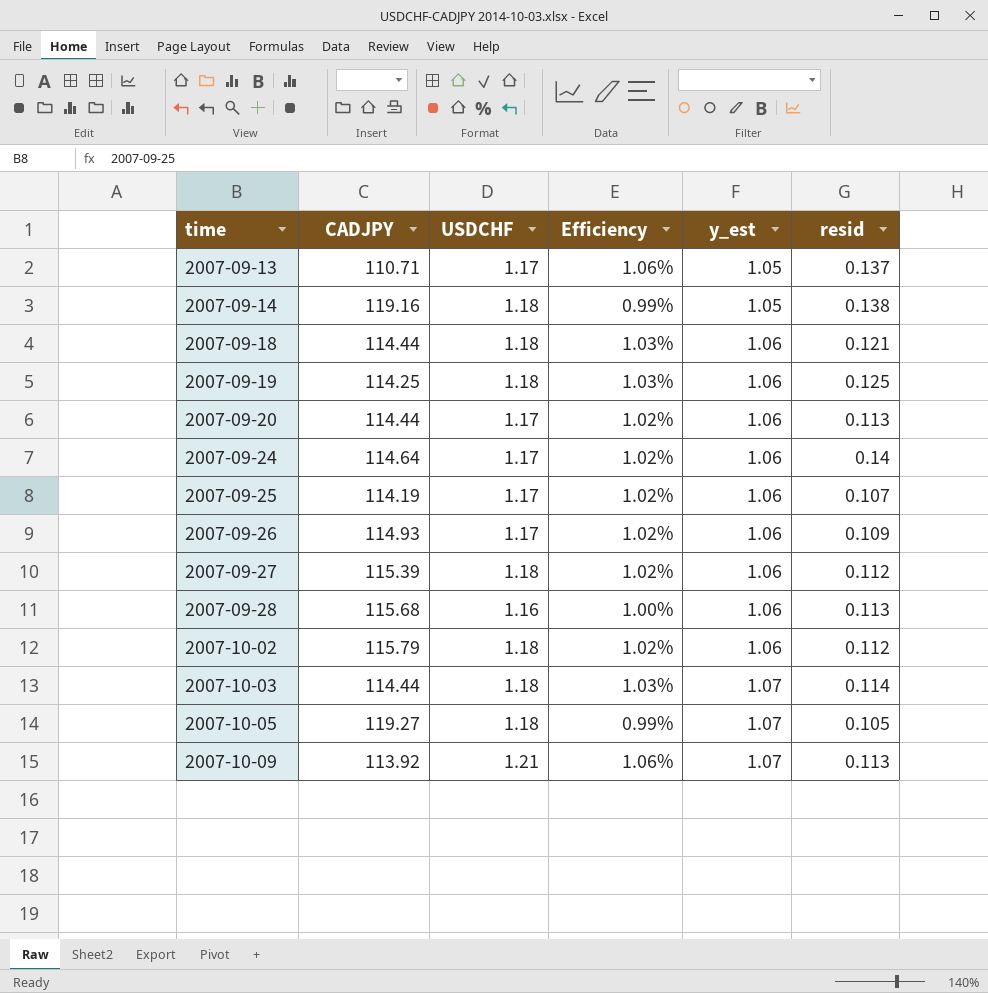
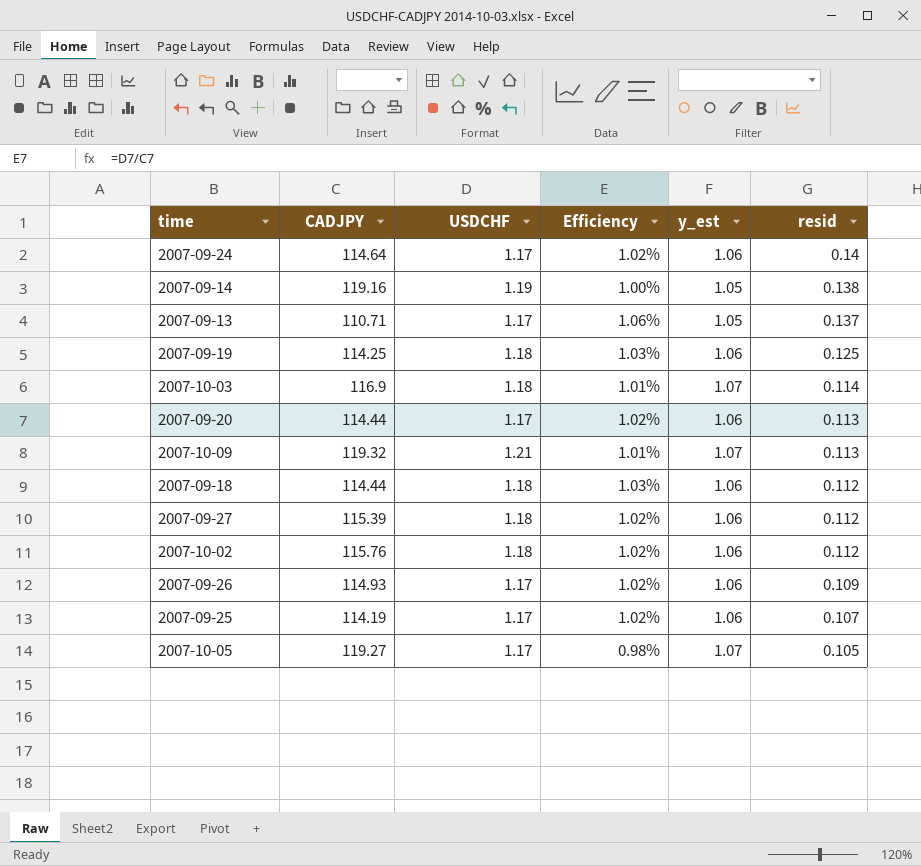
row order: time ascending -> resid descending
row 2007-09-28: 115.68 | 1.16 | 1.00% | 1.06 | 0.113 -> none
2007-09-14 | USDCHF: 1.18 -> 1.19
2007-09-14 | Efficiency: 0.99% -> 1.00%
2007-10-03 | CADJPY: 114.44 -> 116.9
2007-10-03 | Efficiency: 1.03% -> 1.01%
2007-10-09 | CADJPY: 113.92 -> 119.32
2007-10-09 | Efficiency: 1.06% -> 1.01%
2007-09-18 | resid: 0.121 -> 0.112
2007-10-02 | CADJPY: 115.79 -> 115.76
2007-10-05 | USDCHF: 1.18 -> 1.17
2007-10-05 | Efficiency: 0.99% -> 0.98%

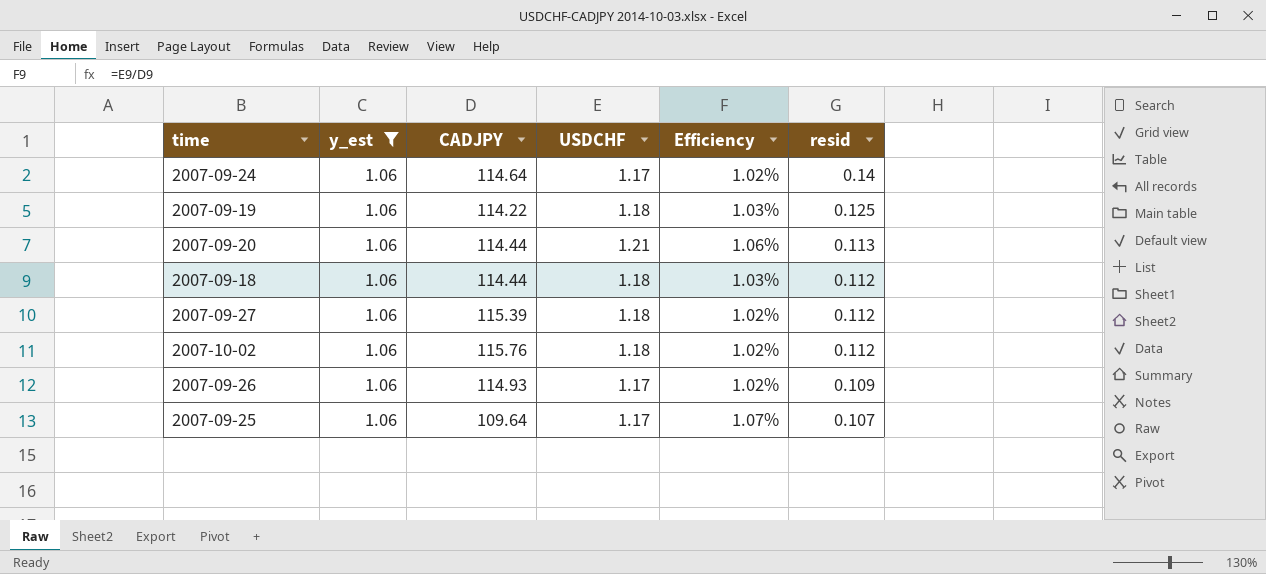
filter: none -> y_est = 1.06
column y_est | position: 5 -> 2
2007-09-19 | CADJPY: 114.25 -> 114.22
2007-09-20 | USDCHF: 1.17 -> 1.21
2007-09-20 | Efficiency: 1.02% -> 1.06%
2007-09-25 | CADJPY: 114.19 -> 109.64
2007-09-25 | Efficiency: 1.02% -> 1.07%

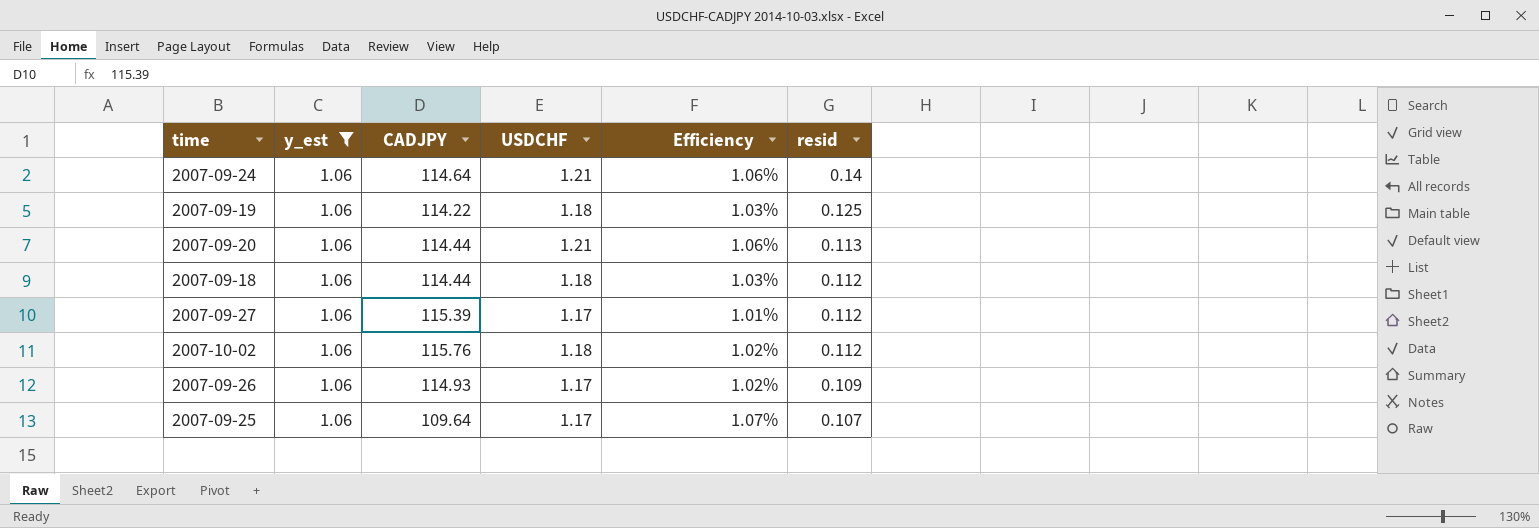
2007-09-24 | USDCHF: 1.17 -> 1.21
2007-09-24 | Efficiency: 1.02% -> 1.06%
2007-09-27 | USDCHF: 1.18 -> 1.17
2007-09-27 | Efficiency: 1.02% -> 1.01%

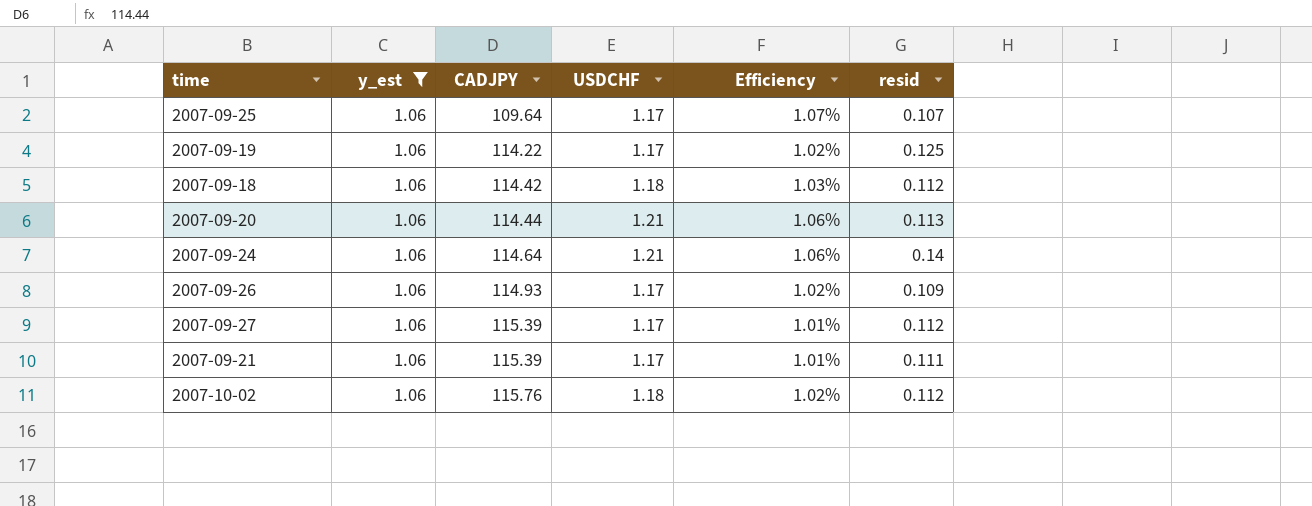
row order: resid descending -> CADJPY ascending
2007-09-19 | USDCHF: 1.18 -> 1.17
2007-09-19 | Efficiency: 1.03% -> 1.02%
2007-09-18 | CADJPY: 114.44 -> 114.42
row 2007-09-21: none -> 1.06 | 115.39 | 1.17 | 1.01% | 0.111

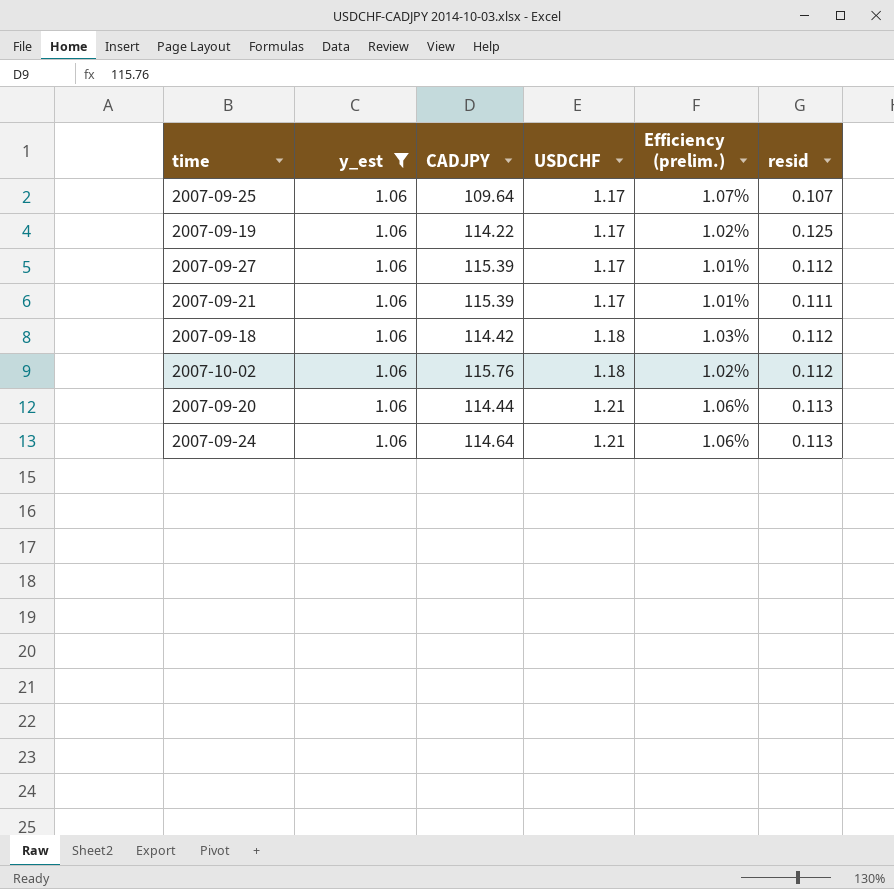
row order: CADJPY ascending -> USDCHF ascending
column name: Efficiency -> Efficiency (prelim.)
row 2007-09-26: 1.06 | 114.93 | 1.17 | 1.02% | 0.109 -> none
2007-09-24 | resid: 0.14 -> 0.113

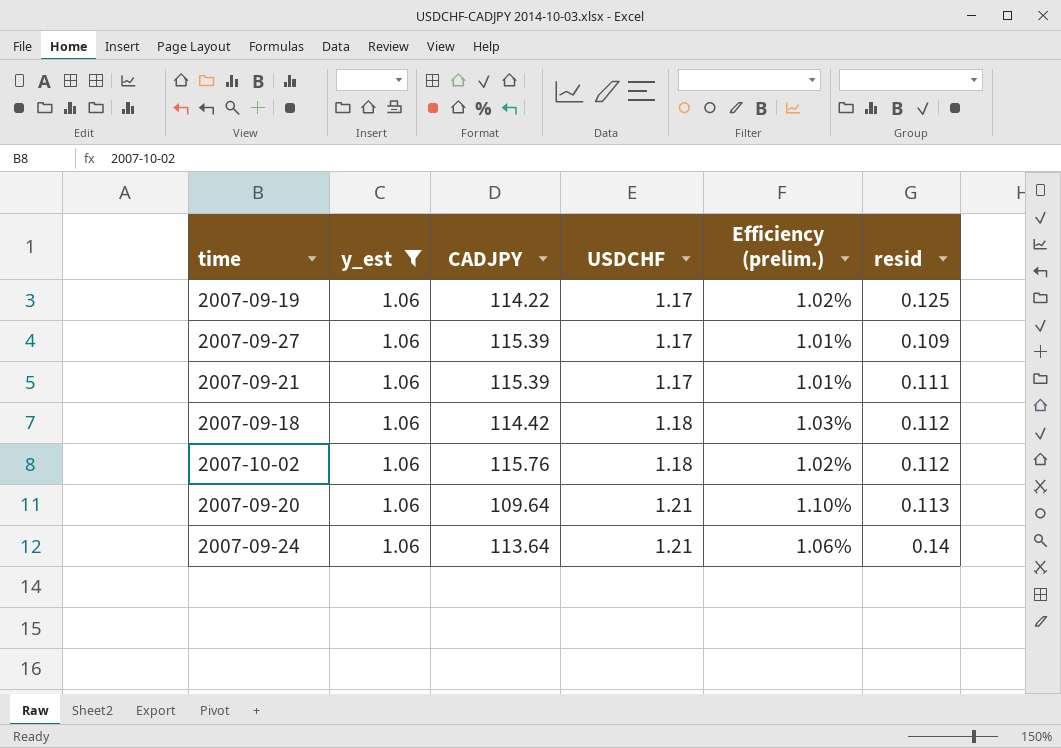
row 2007-09-25: 1.06 | 109.64 | 1.17 | 1.07% | 0.107 -> none
2007-09-27 | resid: 0.112 -> 0.109
2007-09-20 | CADJPY: 114.44 -> 109.64
2007-09-20 | Efficiency (prelim.): 1.06% -> 1.10%
2007-09-24 | CADJPY: 114.64 -> 113.64
2007-09-24 | resid: 0.113 -> 0.14

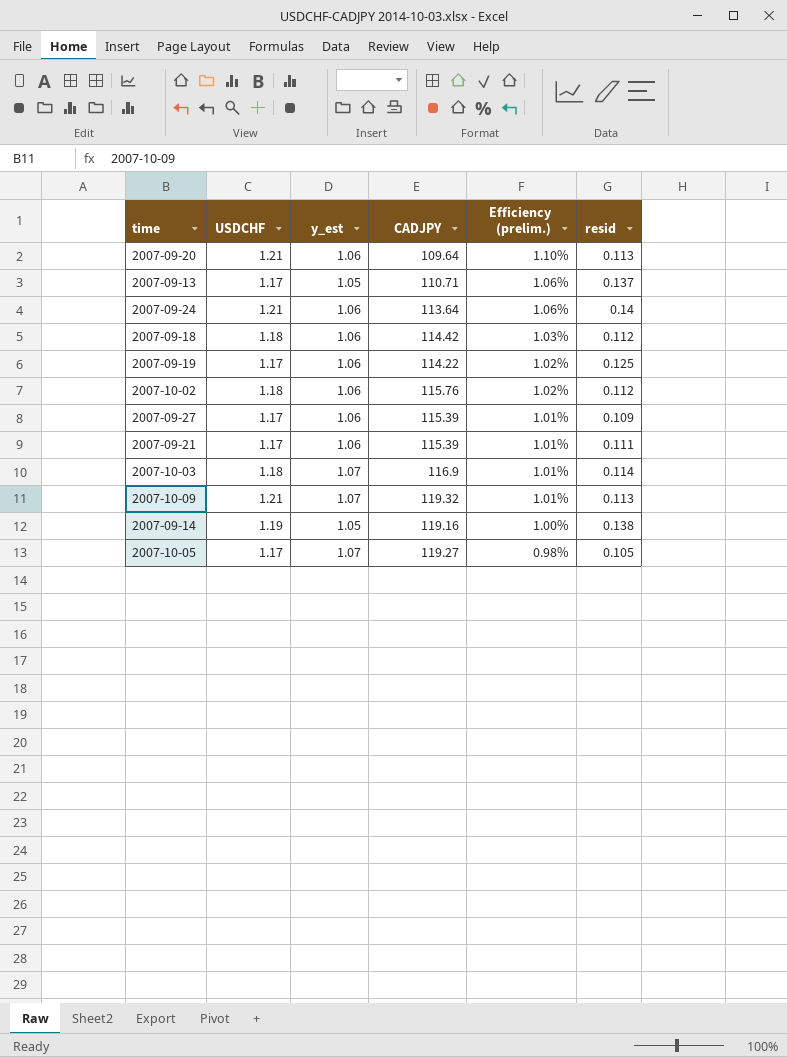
filter: y_est = 1.06 -> none
row order: USDCHF ascending -> Efficiency (prelim.) descending
column USDCHF | position: 4 -> 2

